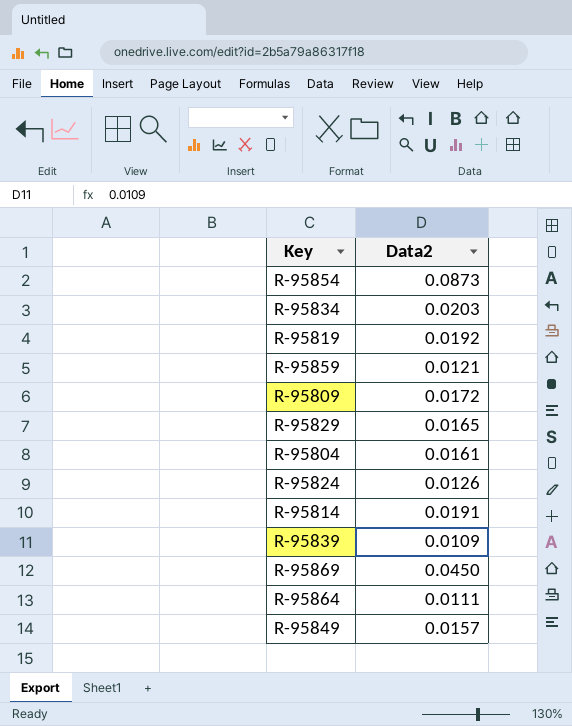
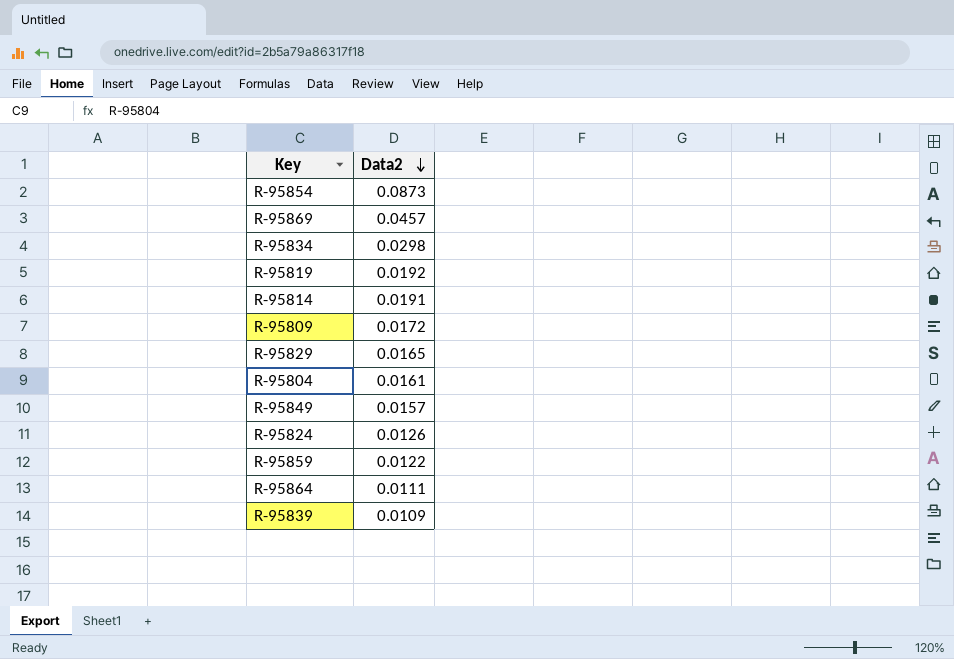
row order: none -> Data2 descending
R-95869 | Data2: 0.0450 -> 0.0457
R-95834 | Data2: 0.0203 -> 0.0298
R-95859 | Data2: 0.0121 -> 0.0122

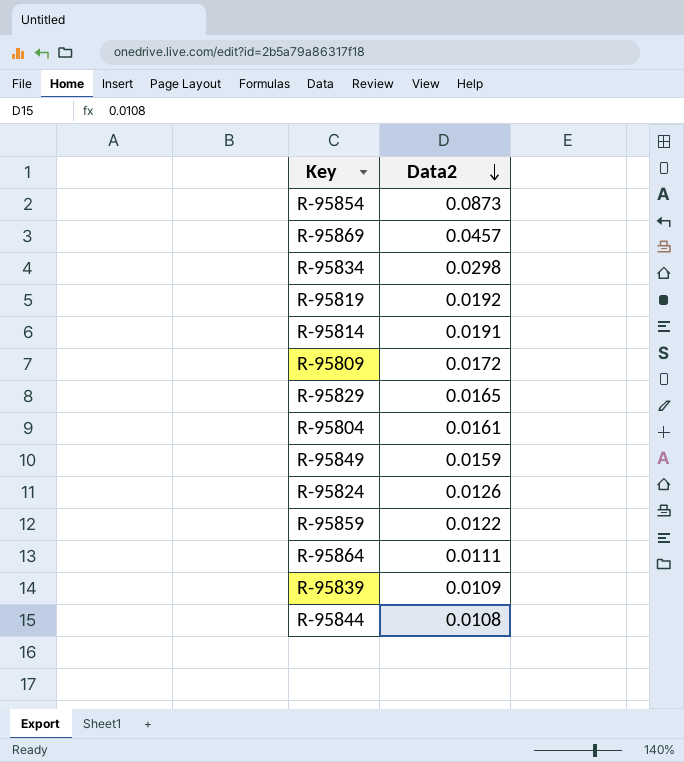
R-95849 | Data2: 0.0157 -> 0.0159
row R-95844: none -> 0.0108

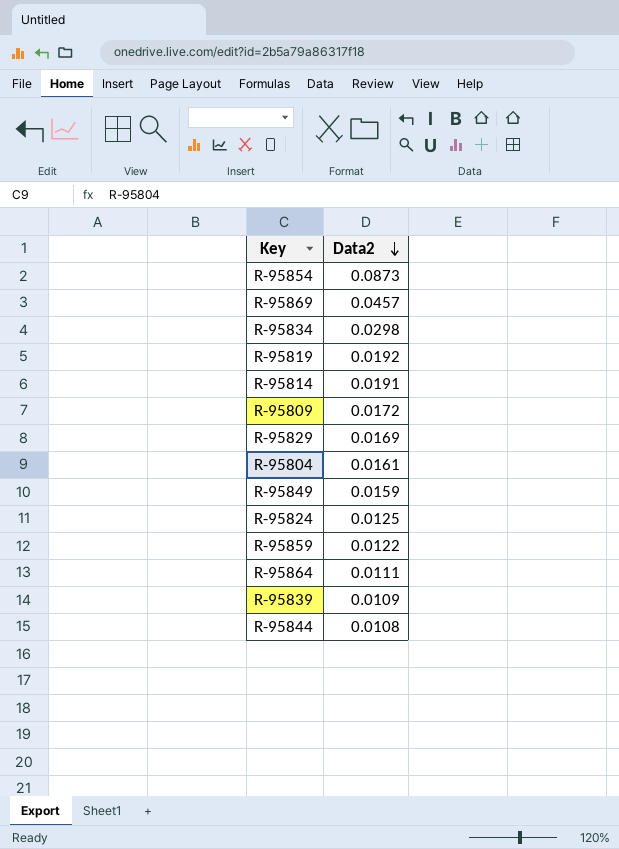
R-95829 | Data2: 0.0165 -> 0.0169
R-95824 | Data2: 0.0126 -> 0.0125

